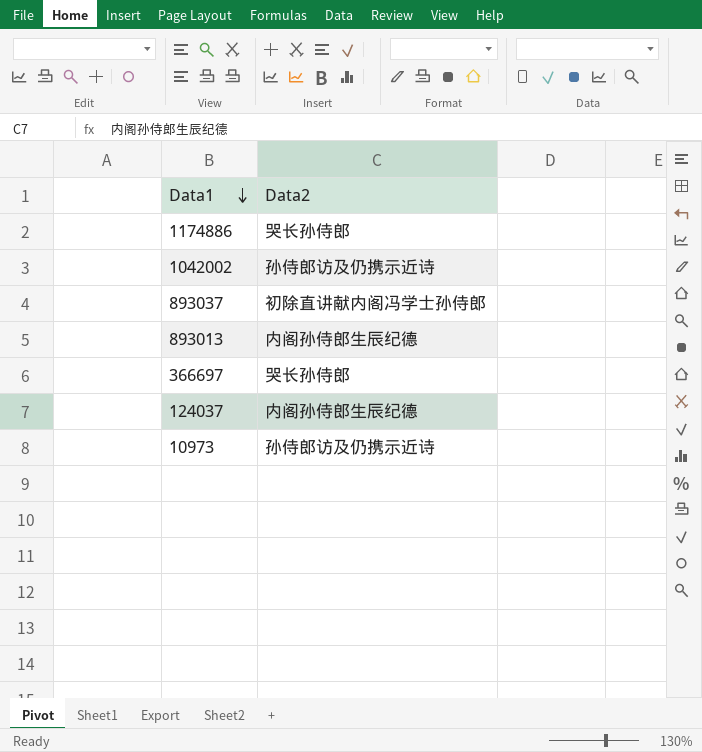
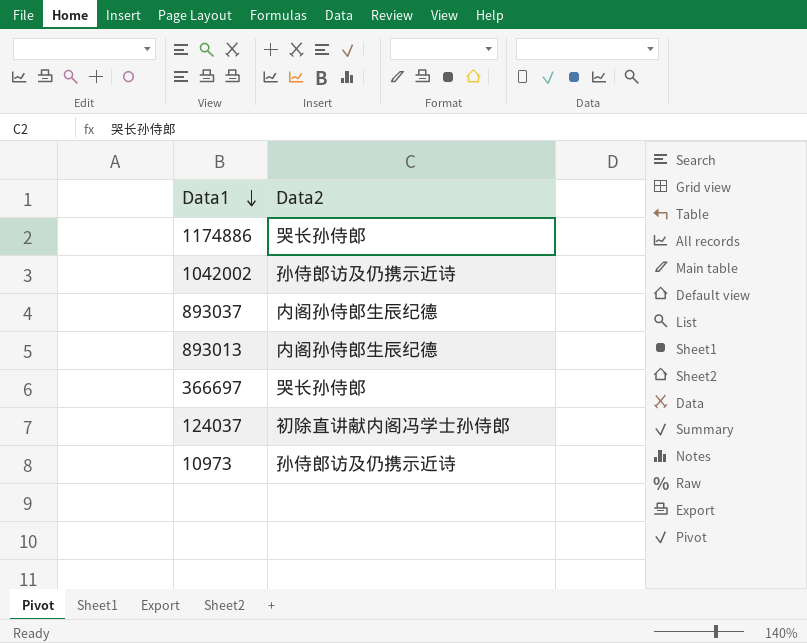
893037 | Data2: 初除直讲献内阁冯学士孙侍郎 -> 内阁孙侍郎生辰纪德
124037 | Data2: 内阁孙侍郎生辰纪德 -> 初除直讲献内阁冯学士孙侍郎

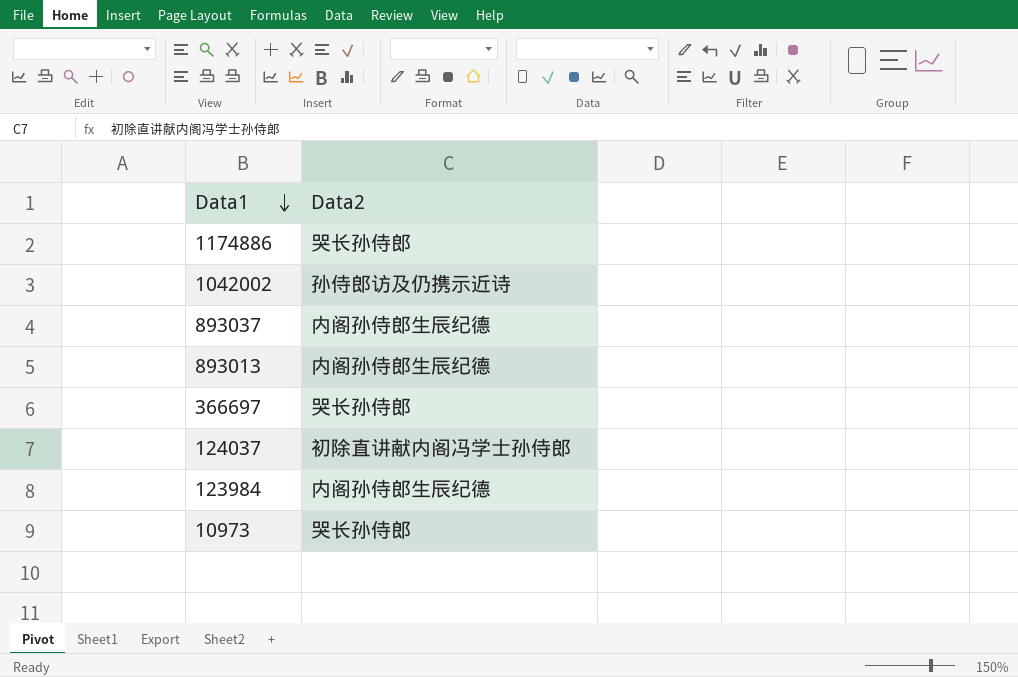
row 123984: none -> 内阁孙侍郎生辰纪德
10973 | Data2: 孙侍郎访及仍携示近诗 -> 哭长孙侍郎

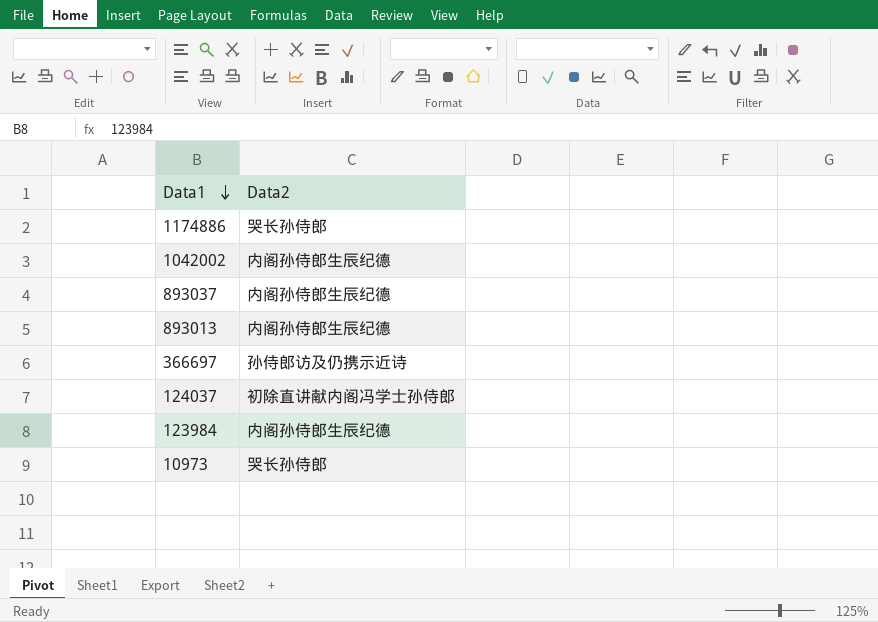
1042002 | Data2: 孙侍郎访及仍携示近诗 -> 内阁孙侍郎生辰纪德
366697 | Data2: 哭长孙侍郎 -> 孙侍郎访及仍携示近诗

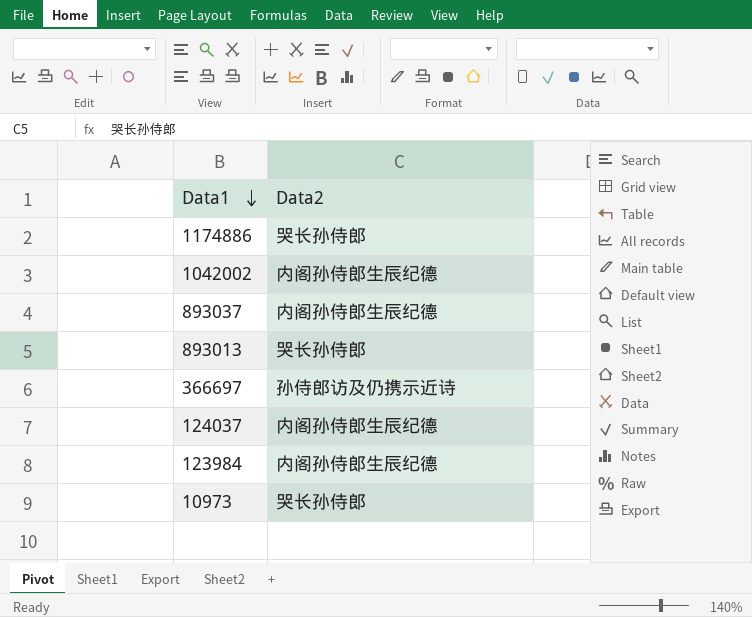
893013 | Data2: 内阁孙侍郎生辰纪德 -> 哭长孙侍郎
124037 | Data2: 初除直讲献内阁冯学士孙侍郎 -> 内阁孙侍郎生辰纪德

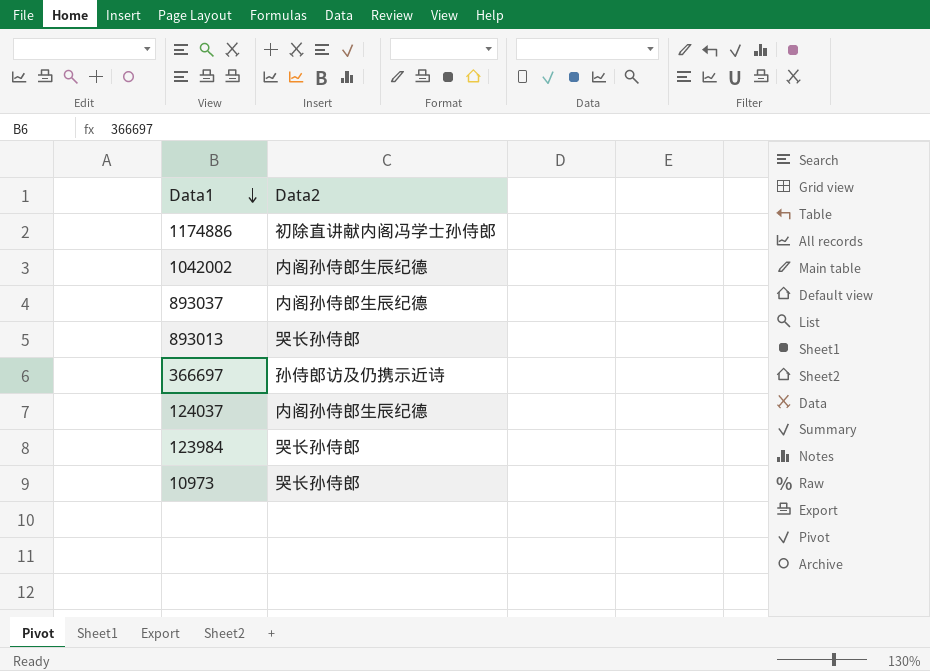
1174886 | Data2: 哭长孙侍郎 -> 初除直讲献内阁冯学士孙侍郎
123984 | Data2: 内阁孙侍郎生辰纪德 -> 哭长孙侍郎

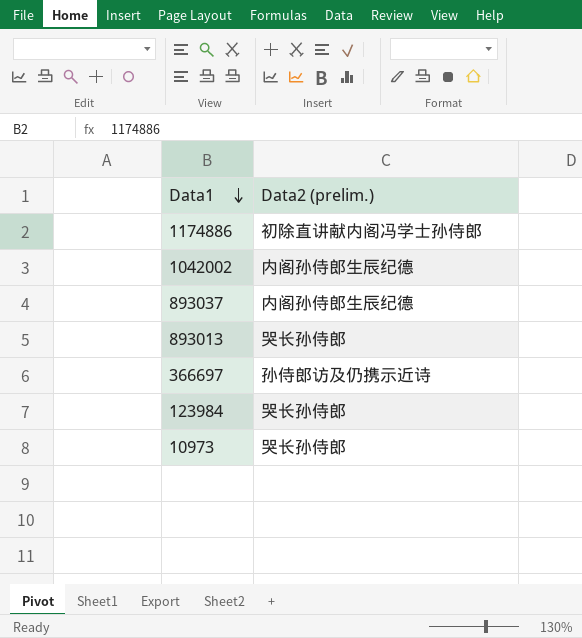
column name: Data2 -> Data2 (prelim.)
row 124037: 内阁孙侍郎生辰纪德 -> none

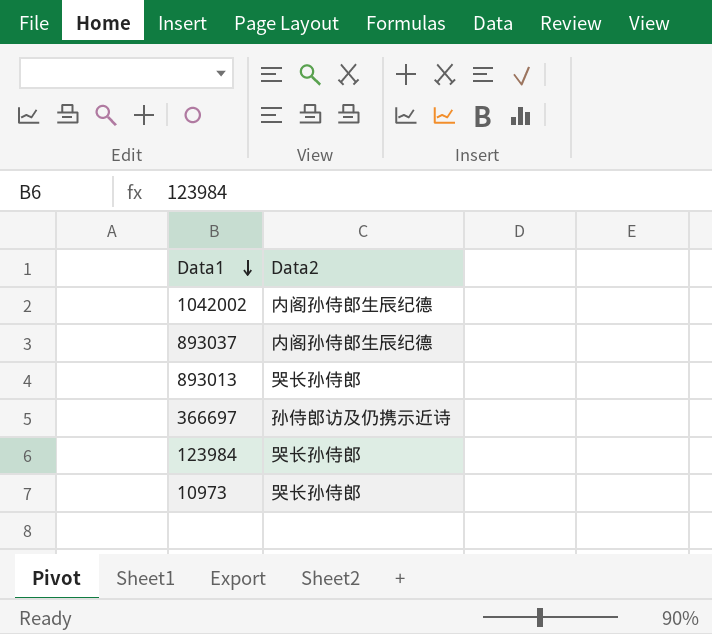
column name: Data2 (prelim.) -> Data2
row 1174886: 初除直讲献内阁冯学士孙侍郎 -> none

